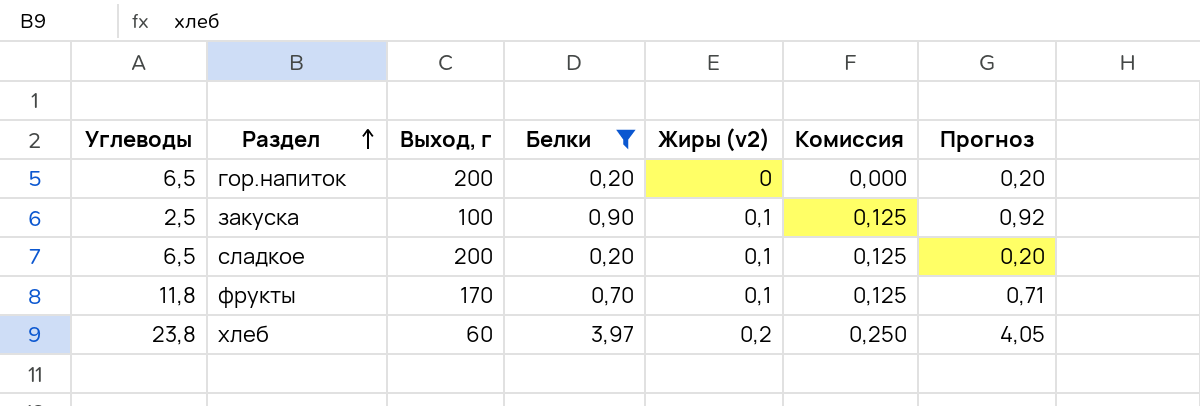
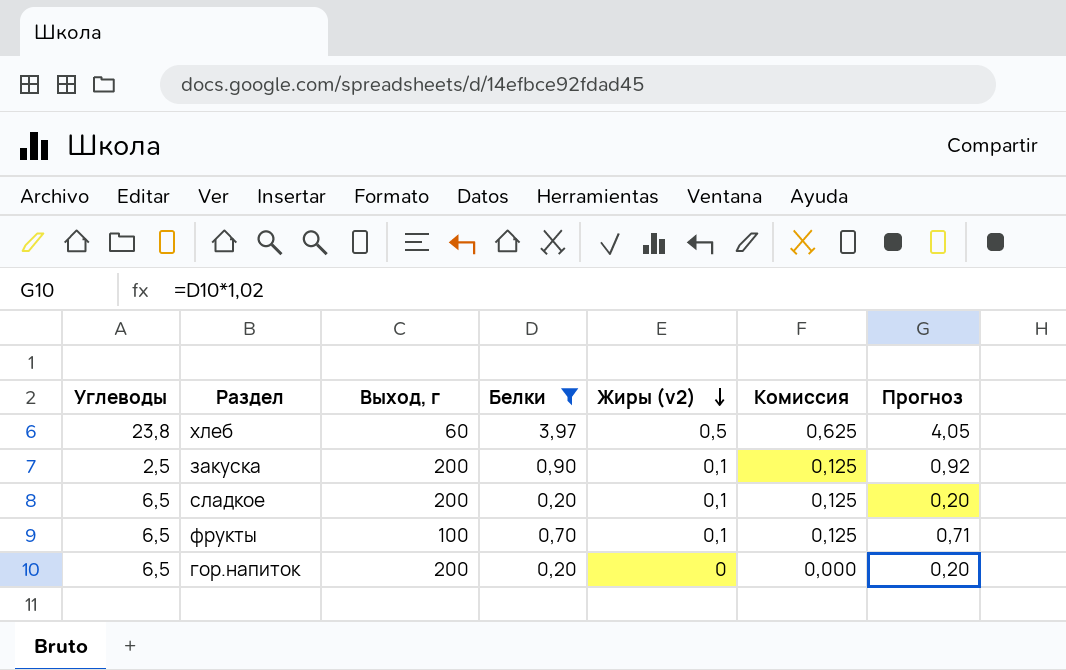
row order: Раздел ascending -> Жиры (v2) descending
хлеб | Жиры (v2): 0,2 -> 0,5
хлеб | Комиссия: 0,250 -> 0,625
закуска | Выход, г: 100 -> 200
фрукты | Углеводы: 11,8 -> 6,5
фрукты | Выход, г: 170 -> 100

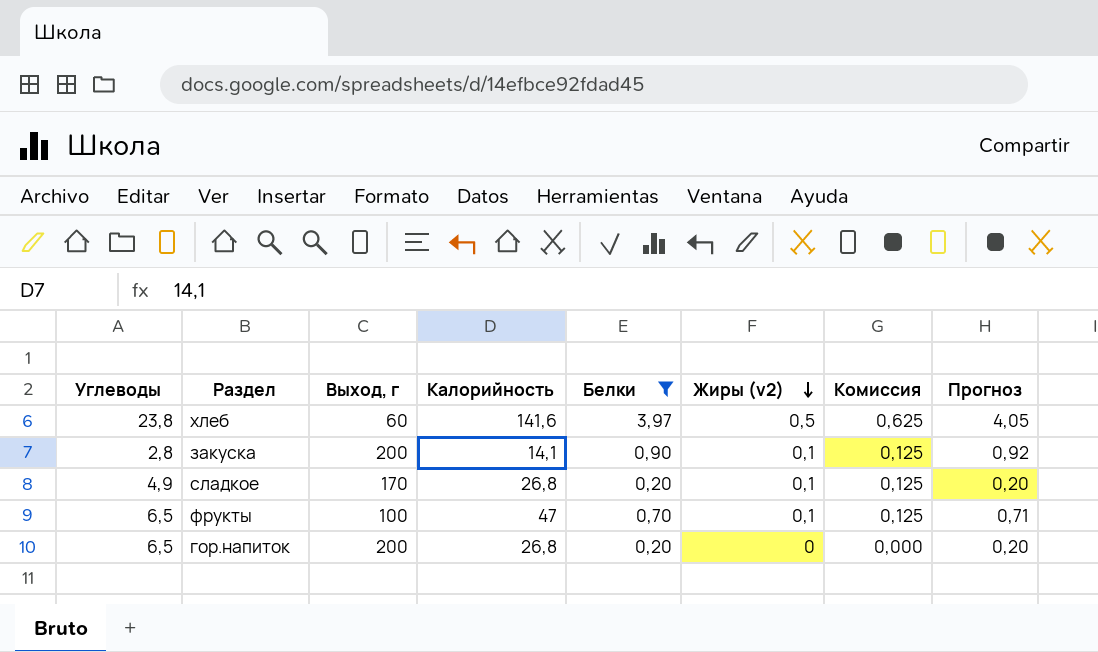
column Калорийность | position: none -> 4
закуска | Углеводы: 2,5 -> 2,8
сладкое | Углеводы: 6,5 -> 4,9
сладкое | Выход, г: 200 -> 170

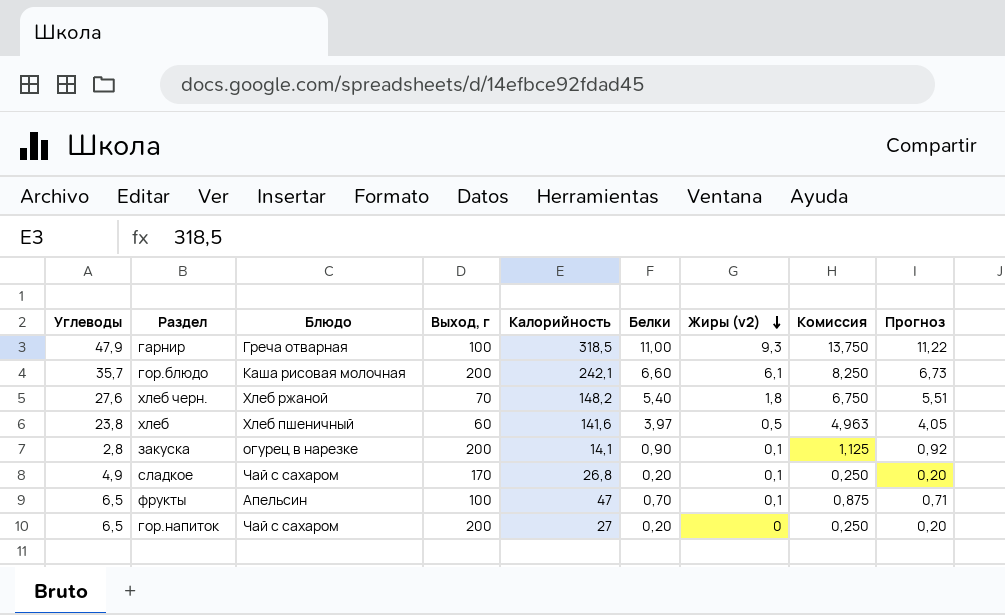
filter: Белки <= 3,97 -> none
column Блюдо | position: none -> 3
column Комиссия | formula: [Жиры (v2)] * 1,25 -> [Белки] * 1,25
гор.напиток | Калорийность: 26,8 -> 27

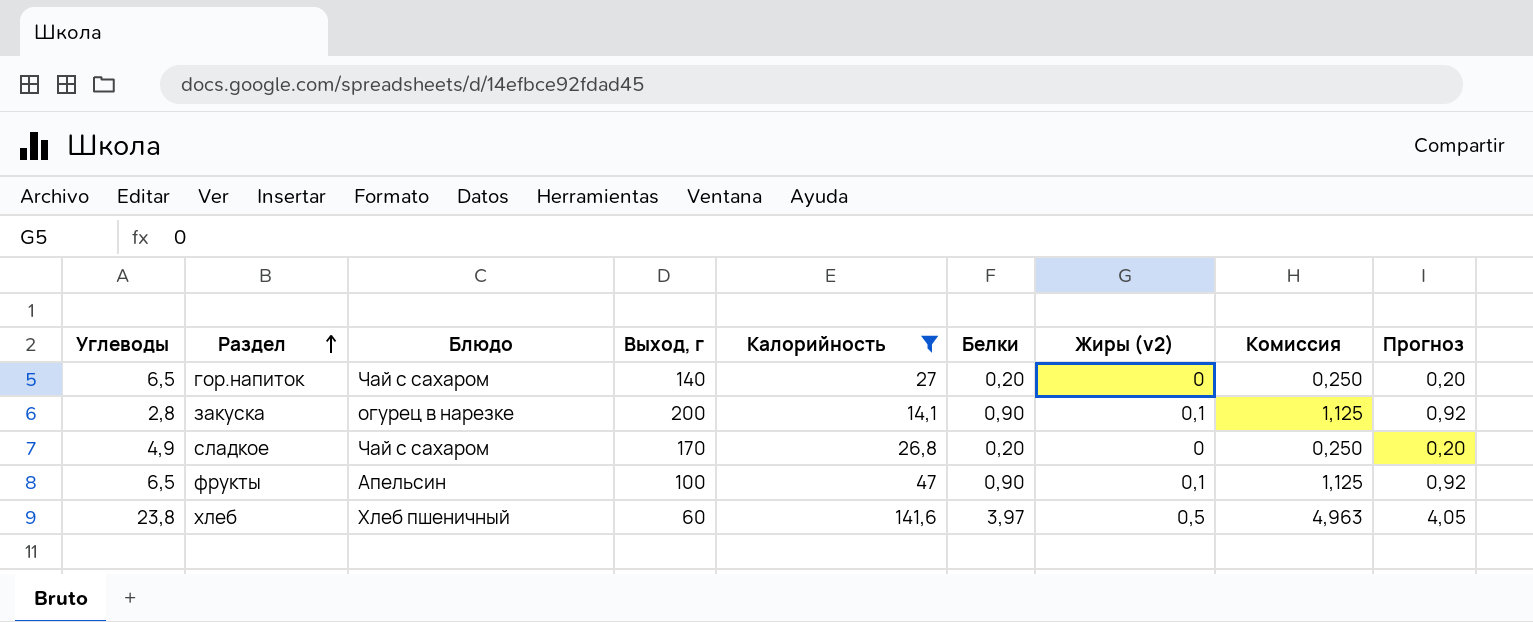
filter: none -> Калорийность <= 141,6
row order: Жиры (v2) descending -> Раздел ascending
гор.напиток | Выход, г: 200 -> 140
сладкое | Жиры (v2): 0,1 -> 0
фрукты | Белки: 0,70 -> 0,90
фрукты | Комиссия: 0,875 -> 1,125
фрукты | Прогноз: 0,71 -> 0,92

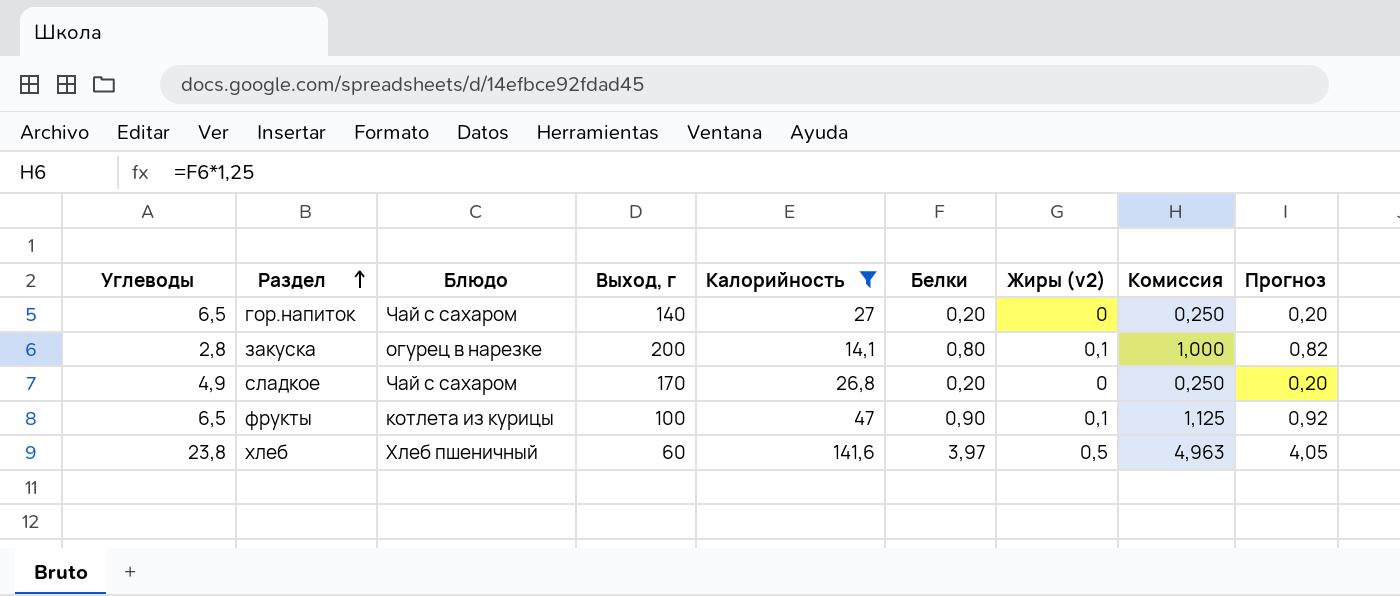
закуска | Белки: 0,90 -> 0,80
закуска | Комиссия: 1,125 -> 1,000
закуска | Прогноз: 0,92 -> 0,82
фрукты | Блюдо: Апельсин -> котлета из курицы

